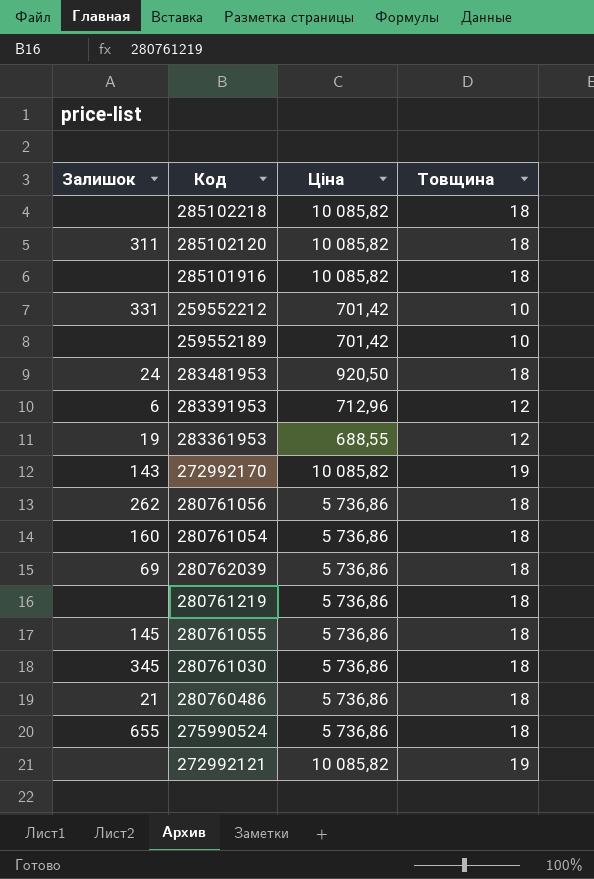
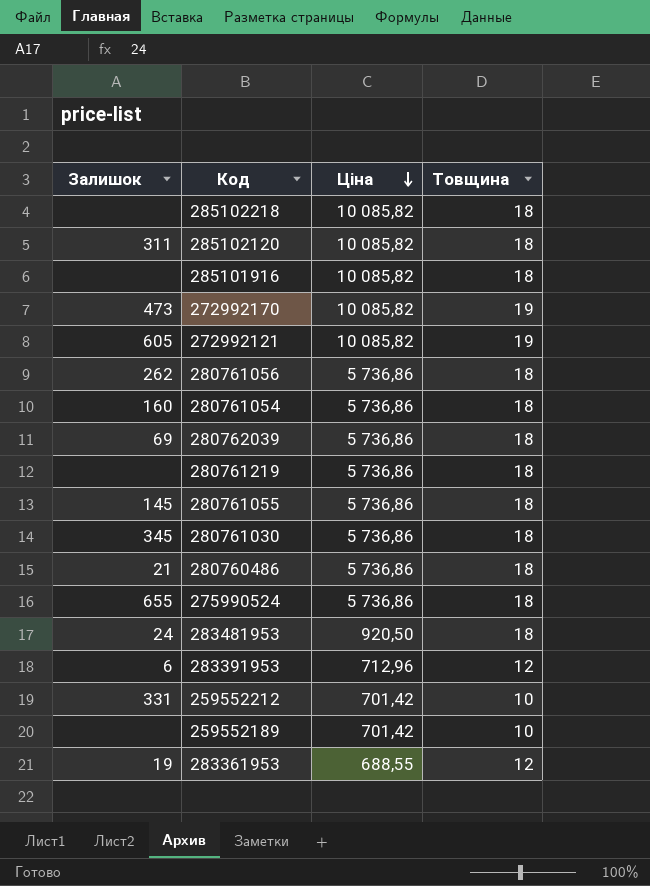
row order: none -> Ціна descending
272992170 | Залишок: 143 -> 473
272992121 | Залишок: none -> 605

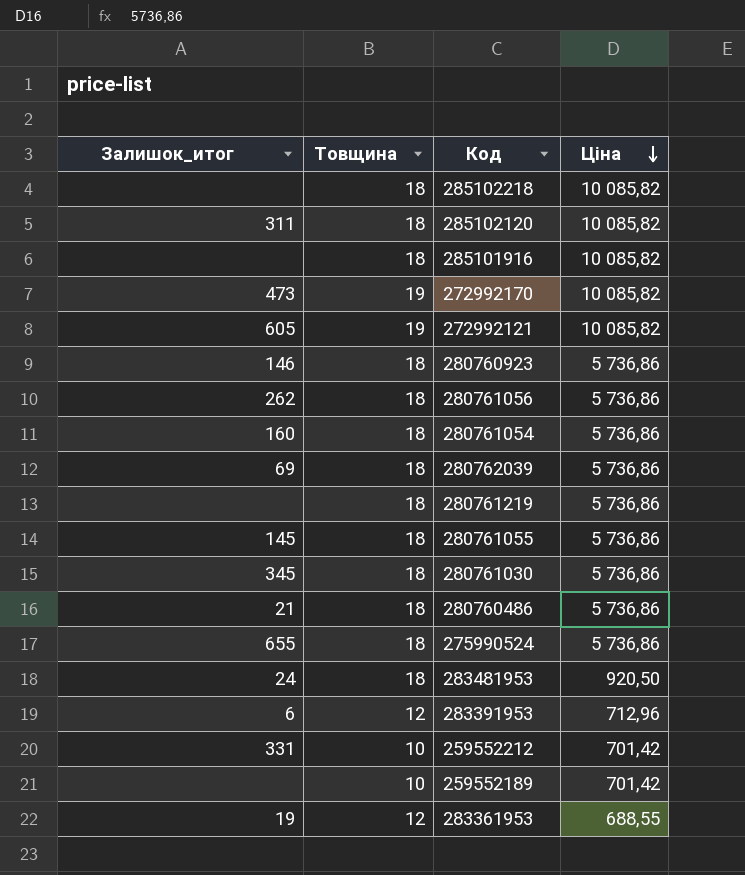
column name: Залишок -> Залишок_итог
column Товщина | position: 4 -> 2
row 280760923: none -> 146 | 18 | 5 736,86

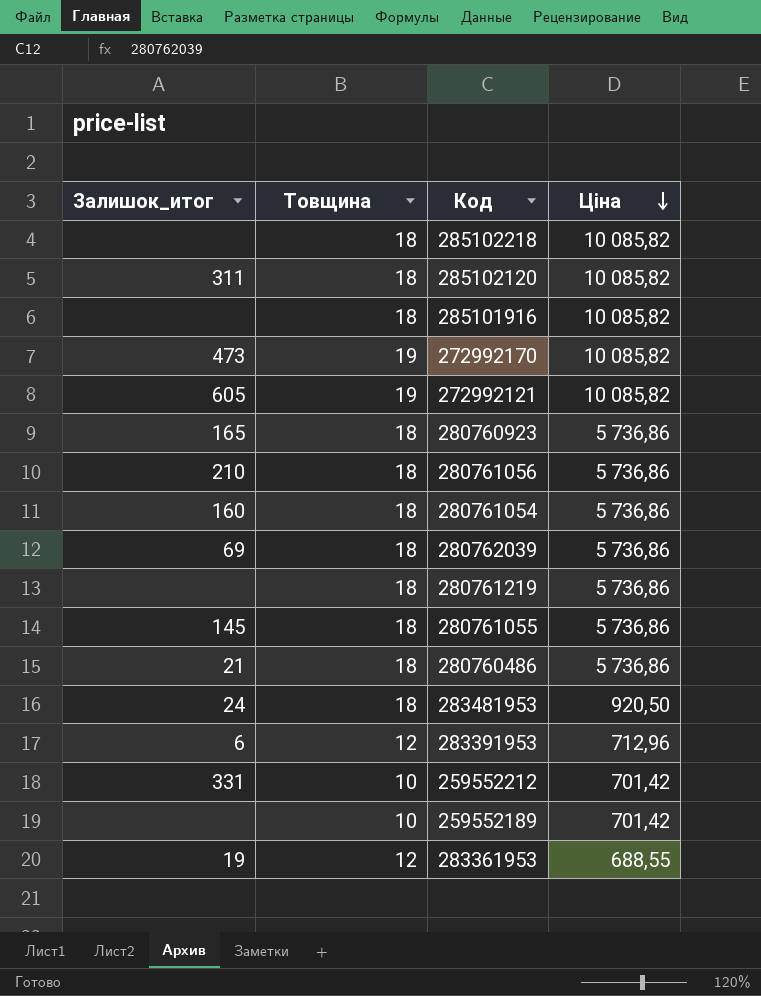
row 280761030: 345 | 18 | 5 736,86 -> none
row 275990524: 655 | 18 | 5 736,86 -> none
280760923 | Залишок_итог: 146 -> 165
280761056 | Залишок_итог: 262 -> 210

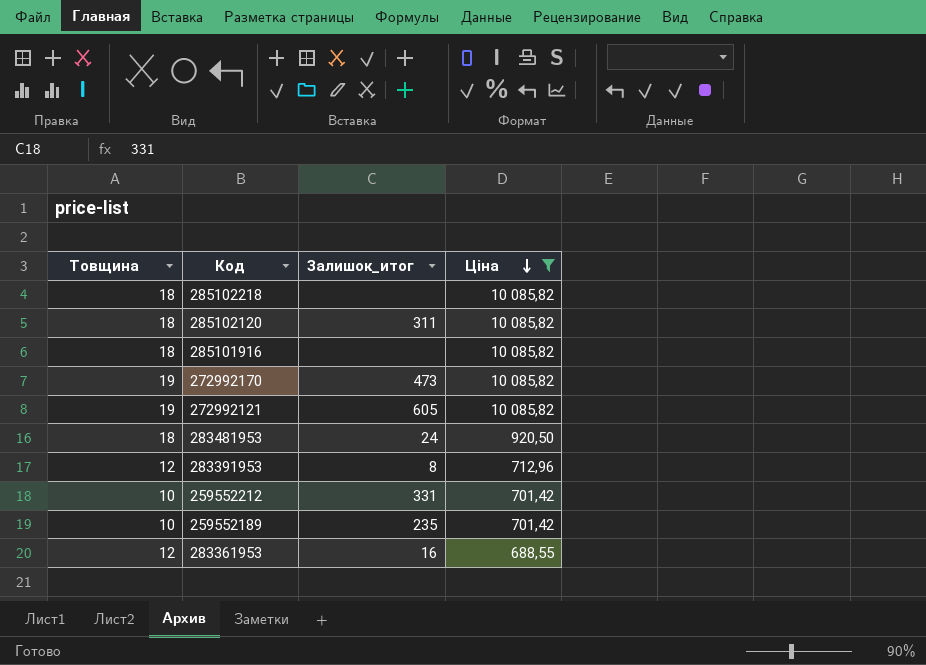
filter: none -> Ціна != 5 736,86
column Залишок_итог | position: 1 -> 3
283391953 | Залишок_итог: 6 -> 8
259552189 | Залишок_итог: none -> 235
283361953 | Залишок_итог: 19 -> 16

